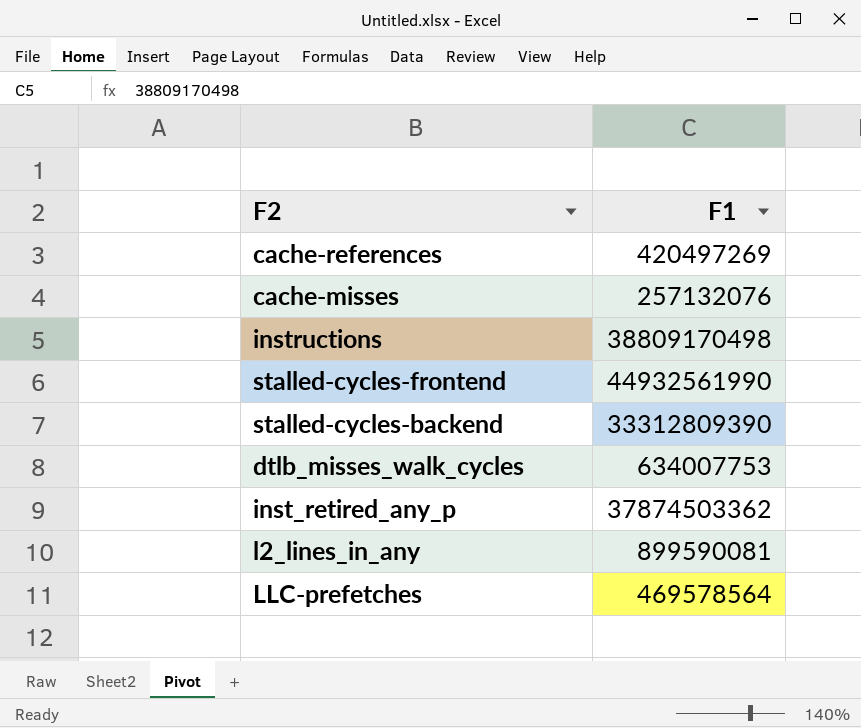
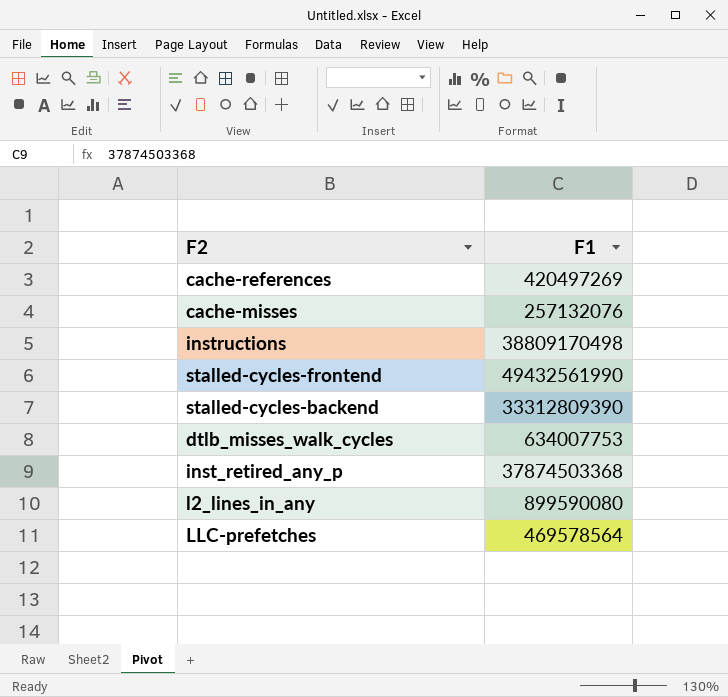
stalled-cycles-frontend | F1: 44932561990 -> 49432561990
inst_retired_any_p | F1: 37874503362 -> 37874503368
l2_lines_in_any | F1: 899590081 -> 899590080

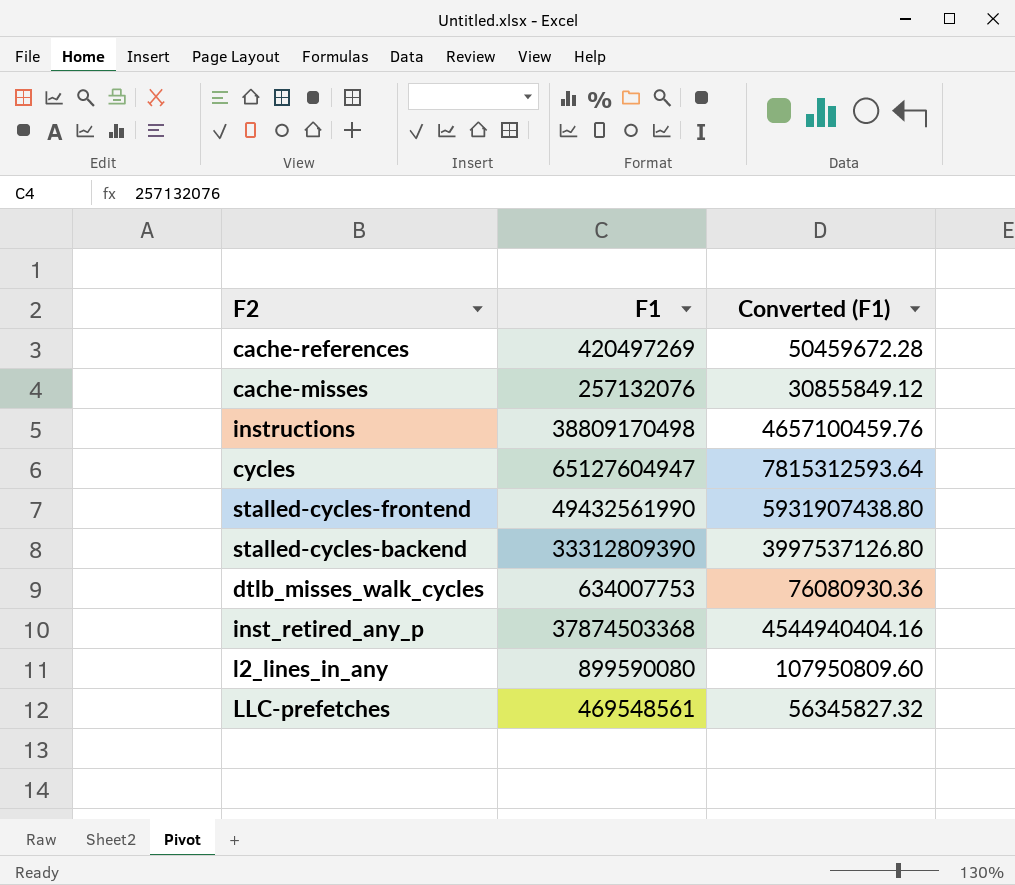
column Converted (F1) | formula: none -> [F1] * 0.12
row cycles: none -> 65127604947 | 7815312593.64
LLC-prefetches | F1: 469578564 -> 469548561

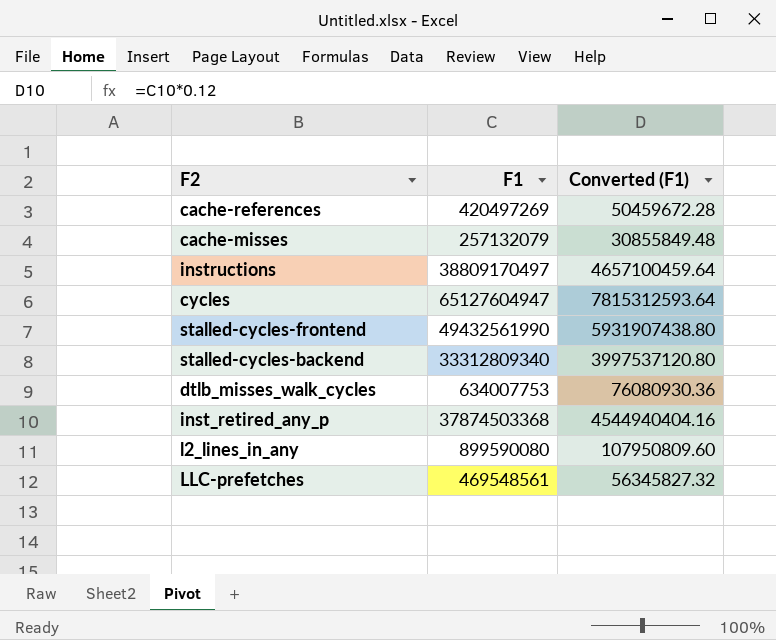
cache-misses | F1: 257132076 -> 257132079
cache-misses | Converted (F1): 30855849.12 -> 30855849.48
instructions | F1: 38809170498 -> 38809170497
instructions | Converted (F1): 4657100459.76 -> 4657100459.64
stalled-cycles-backend | F1: 33312809390 -> 33312809340
stalled-cycles-backend | Converted (F1): 3997537126.80 -> 3997537120.80

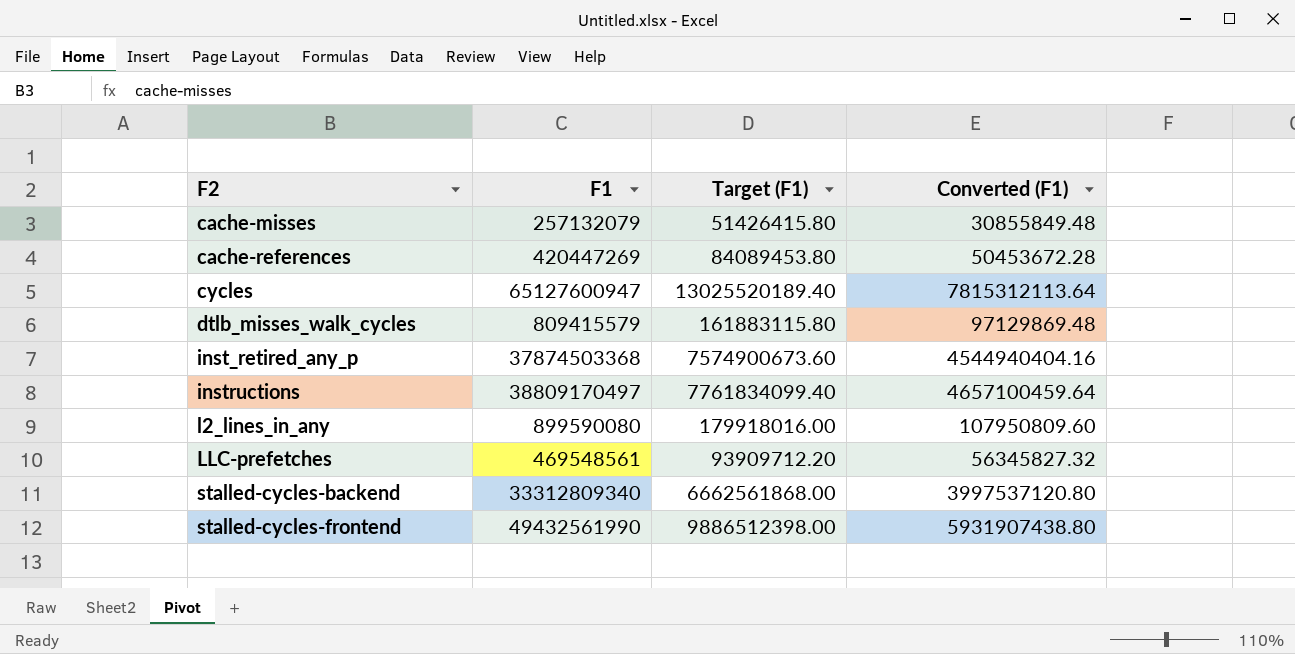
row order: none -> F2 ascending
column Target (F1) | formula: none -> [F1] * 0.2
cache-references | F1: 420497269 -> 420447269
cache-references | Converted (F1): 50459672.28 -> 50453672.28
cycles | F1: 65127604947 -> 65127600947
cycles | Converted (F1): 7815312593.64 -> 7815312113.64
dtlb_misses_walk_cycles | F1: 634007753 -> 809415579
dtlb_misses_walk_cycles | Converted (F1): 76080930.36 -> 97129869.48

